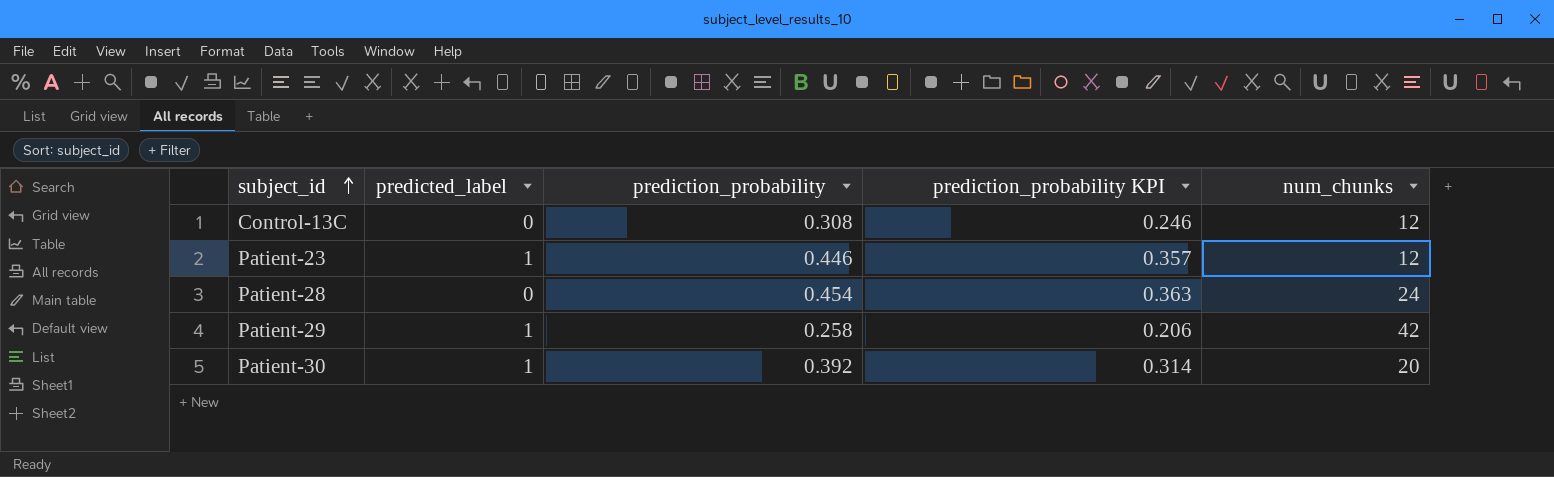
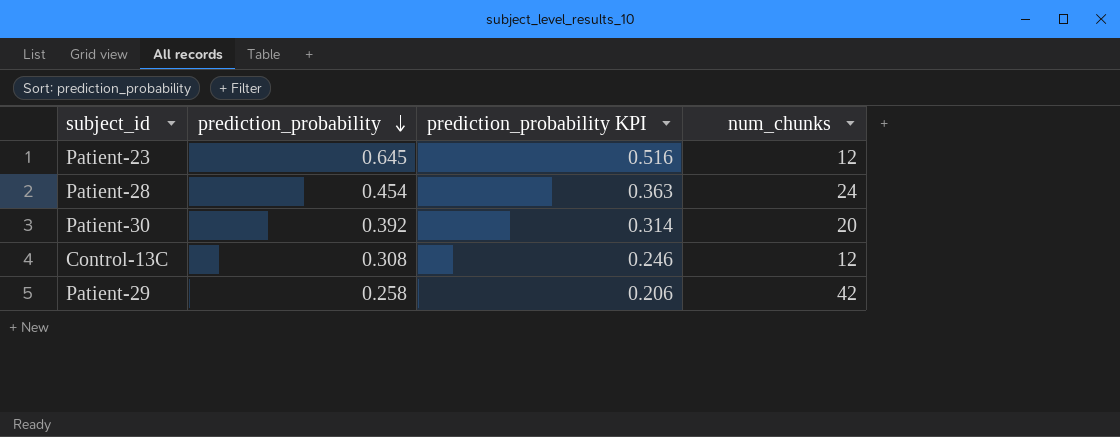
row order: subject_id ascending -> prediction_probability descending
column predicted_label | position: 2 -> none
Patient-23 | prediction_probability: 0.446 -> 0.645
Patient-23 | prediction_probability KPI: 0.357 -> 0.516

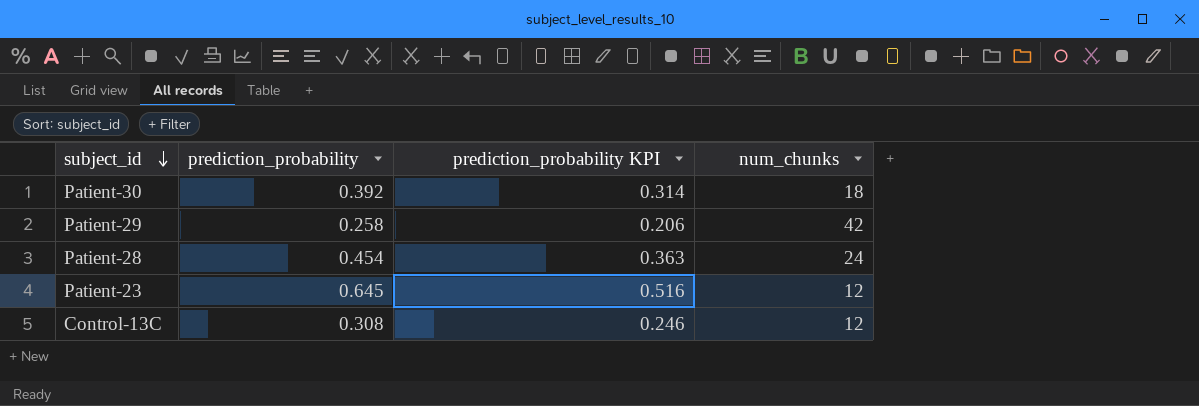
row order: prediction_probability descending -> subject_id descending
Patient-30 | num_chunks: 20 -> 18

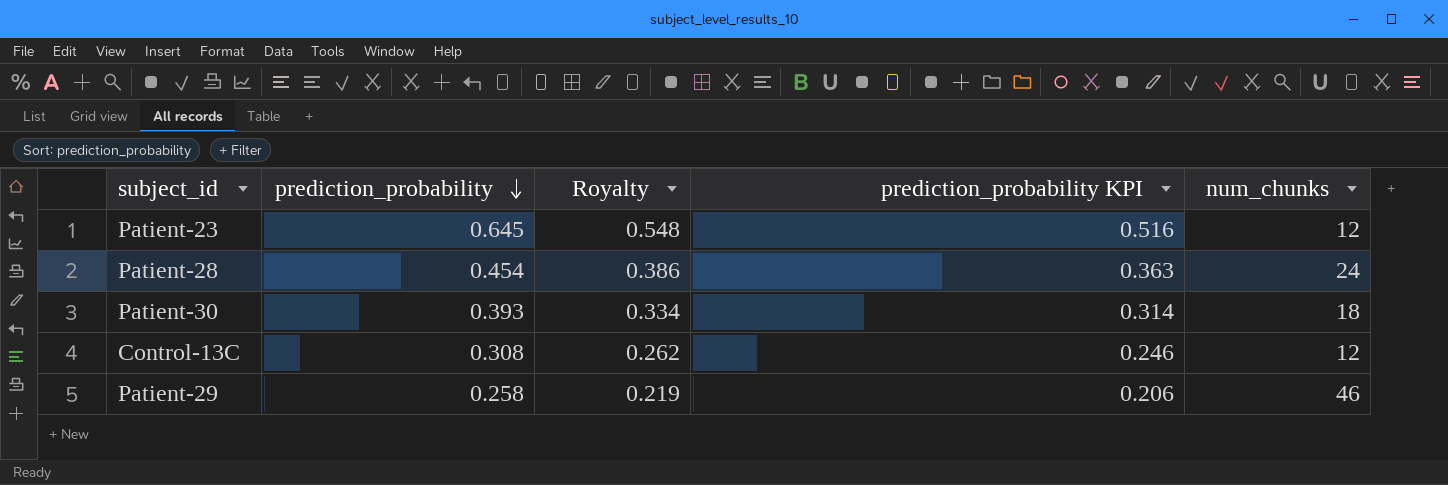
row order: subject_id descending -> prediction_probability descending
column Royalty | formula: none -> [prediction_probability] * 0.85
Patient-30 | prediction_probability: 0.392 -> 0.393
Patient-29 | num_chunks: 42 -> 46

